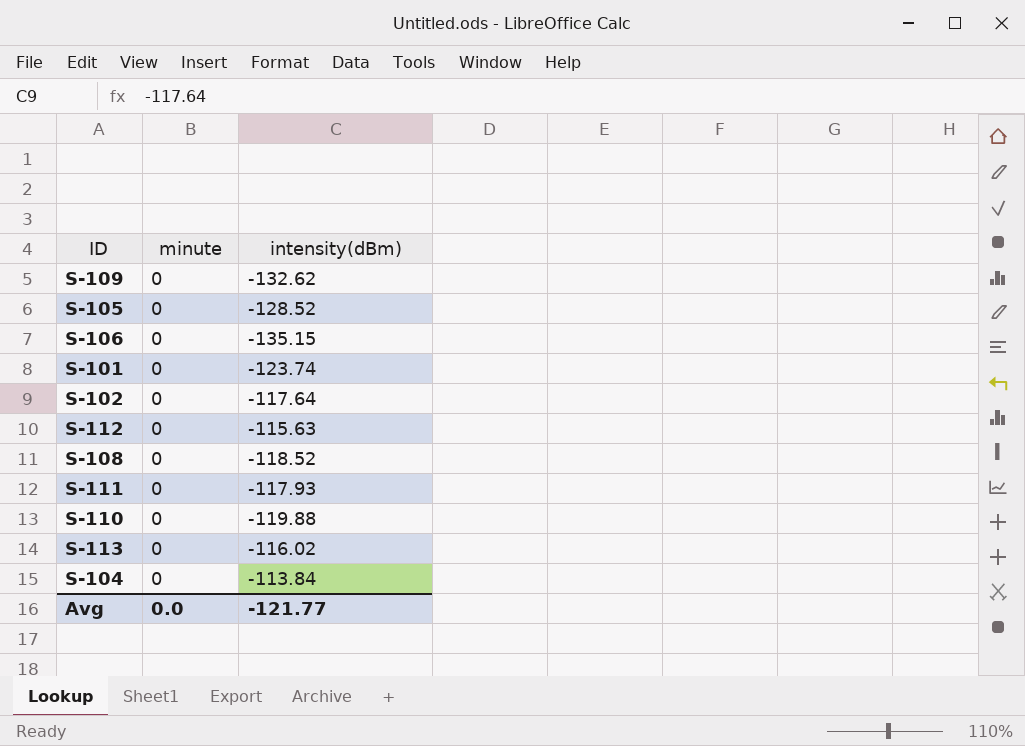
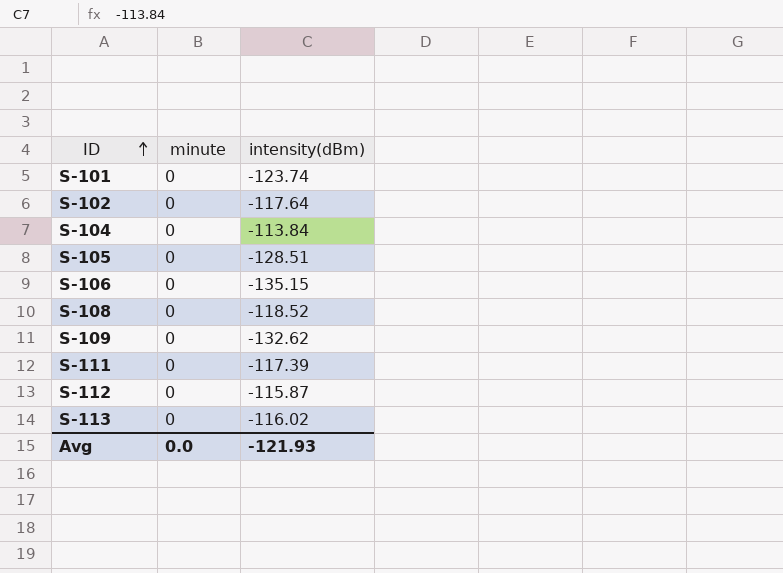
row order: none -> ID ascending
row S-110: 0 | -119.88 -> none
S-105 | intensity(dBm): -128.52 -> -128.51
S-111 | intensity(dBm): -117.93 -> -117.39
S-112 | intensity(dBm): -115.63 -> -115.87
Avg | intensity(dBm): -121.77 -> -121.93

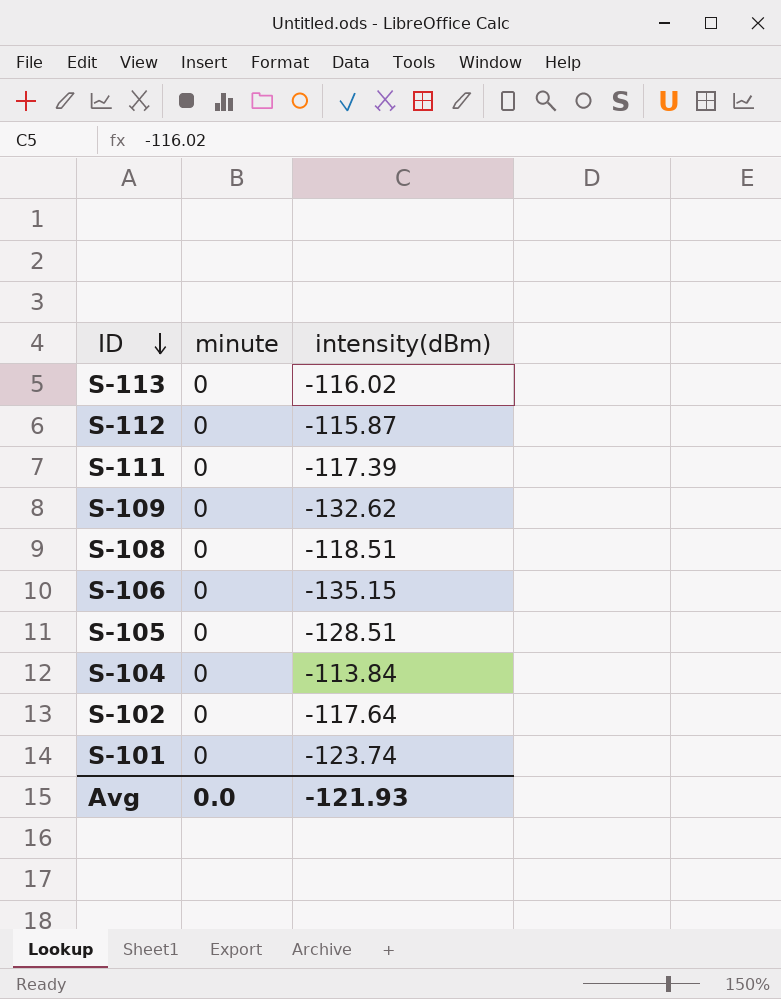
row order: ID ascending -> ID descending
S-108 | intensity(dBm): -118.52 -> -118.51

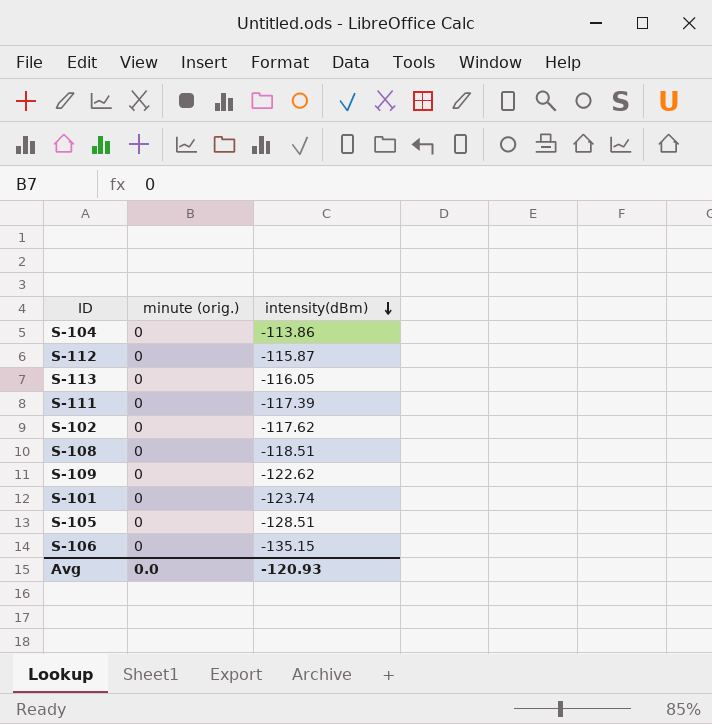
row order: ID descending -> intensity(dBm) descending
column name: minute -> minute (orig.)
S-104 | intensity(dBm): -113.84 -> -113.86
S-113 | intensity(dBm): -116.02 -> -116.05
S-102 | intensity(dBm): -117.64 -> -117.62
S-109 | intensity(dBm): -132.62 -> -122.62
Avg | intensity(dBm): -121.93 -> -120.93

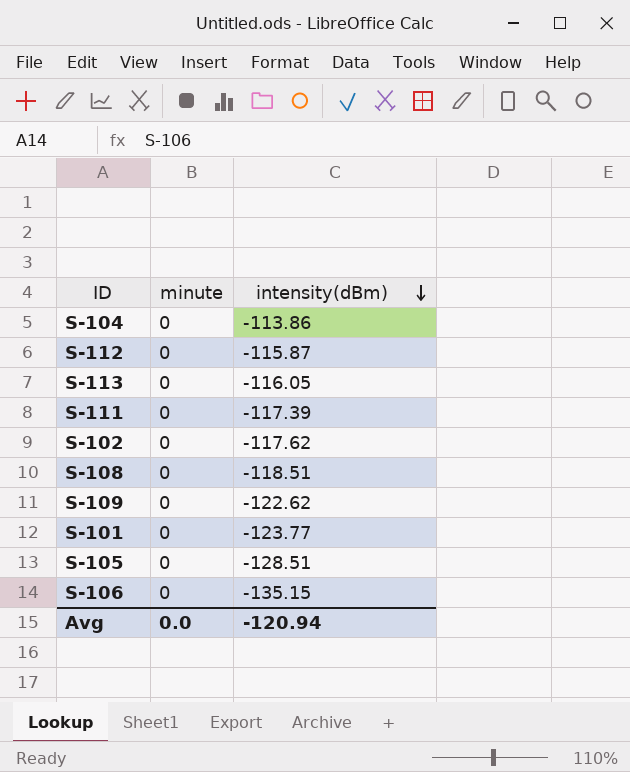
column name: minute (orig.) -> minute
S-101 | intensity(dBm): -123.74 -> -123.77
Avg | intensity(dBm): -120.93 -> -120.94

